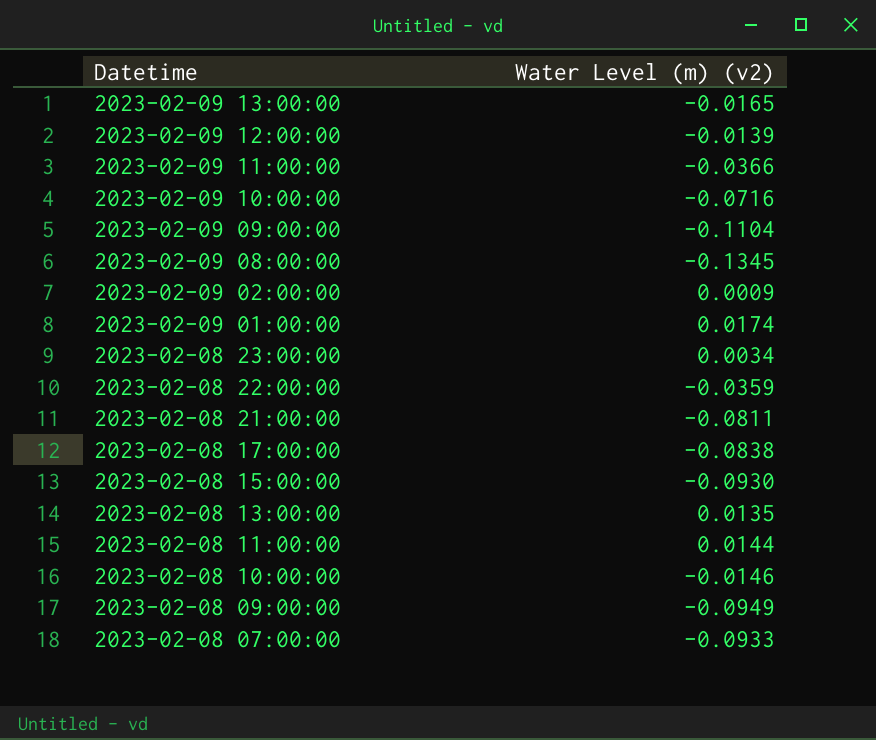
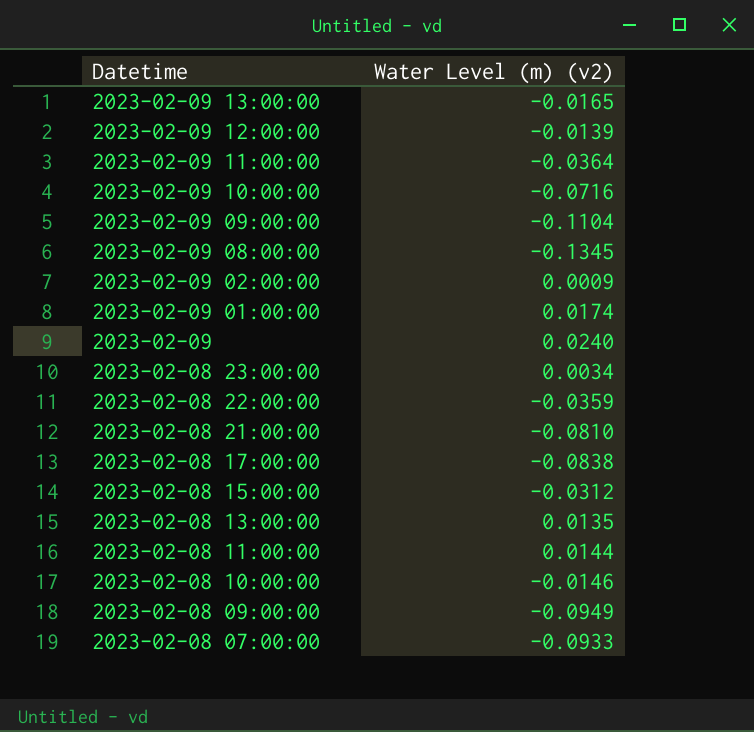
2023-02-09 11:00:00 | Water Level (m) (v2): -0.0366 -> -0.0364
row 2023-02-09: none -> 0.0240
2023-02-08 21:00:00 | Water Level (m) (v2): -0.0811 -> -0.0810
2023-02-08 15:00:00 | Water Level (m) (v2): -0.0930 -> -0.0312

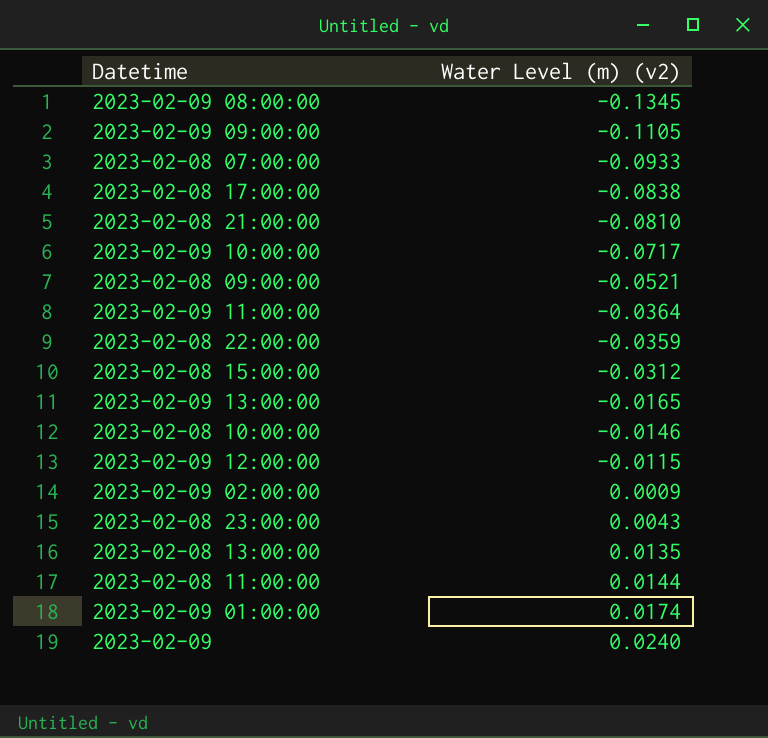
row order: Datetime descending -> Water Level (m) (v2) ascending
2023-02-09 09:00:00 | Water Level (m) (v2): -0.1104 -> -0.1105
2023-02-09 10:00:00 | Water Level (m) (v2): -0.0716 -> -0.0717
2023-02-08 09:00:00 | Water Level (m) (v2): -0.0949 -> -0.0521
2023-02-09 12:00:00 | Water Level (m) (v2): -0.0139 -> -0.0115
2023-02-08 23:00:00 | Water Level (m) (v2): 0.0034 -> 0.0043

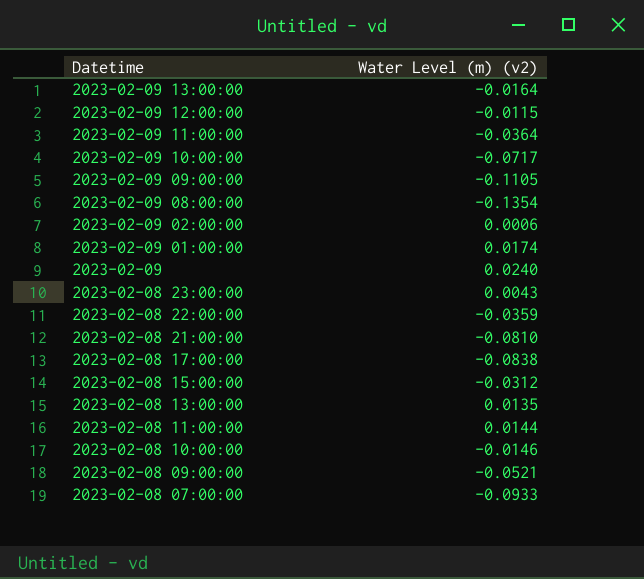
row order: Water Level (m) (v2) ascending -> Datetime descending
2023-02-09 13:00:00 | Water Level (m) (v2): -0.0165 -> -0.0164
2023-02-09 08:00:00 | Water Level (m) (v2): -0.1345 -> -0.1354
2023-02-09 02:00:00 | Water Level (m) (v2): 0.0009 -> 0.0006

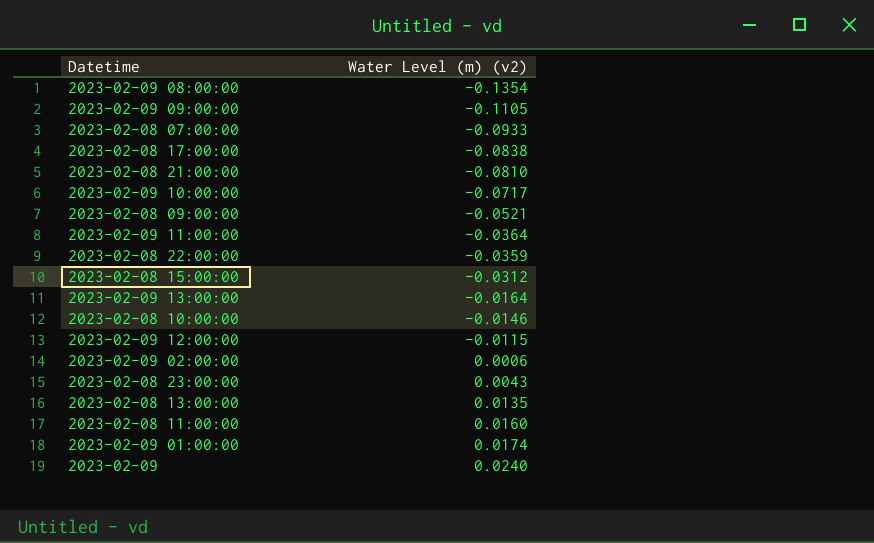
row order: Datetime descending -> Water Level (m) (v2) ascending
2023-02-08 11:00:00 | Water Level (m) (v2): 0.0144 -> 0.0160

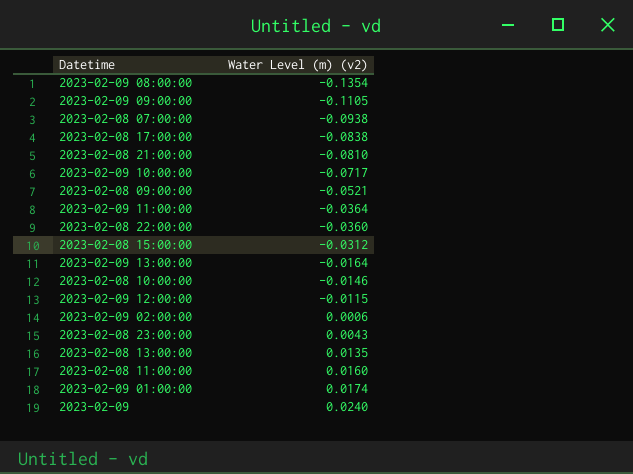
2023-02-08 07:00:00 | Water Level (m) (v2): -0.0933 -> -0.0938
2023-02-08 22:00:00 | Water Level (m) (v2): -0.0359 -> -0.0360

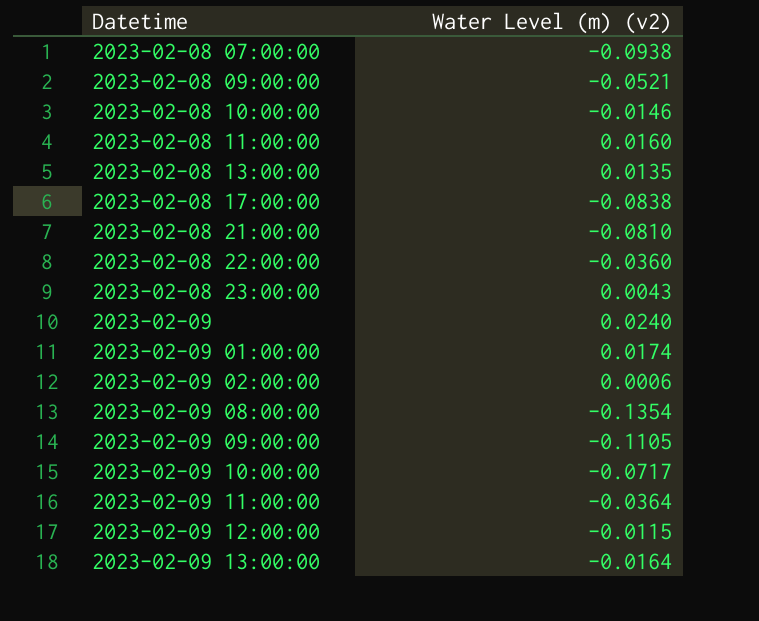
row order: Water Level (m) (v2) ascending -> Datetime ascending
row 2023-02-08 15:00:00: -0.0312 -> none

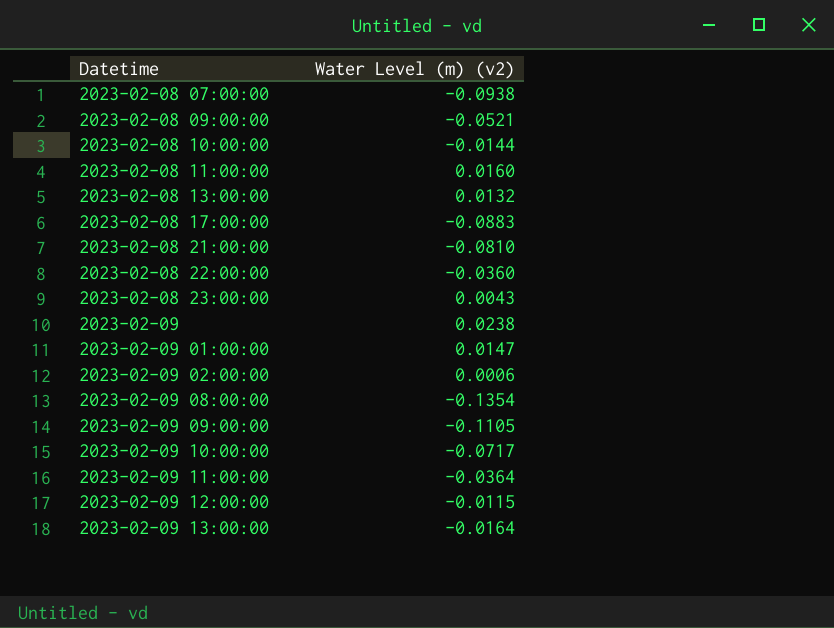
2023-02-08 10:00:00 | Water Level (m) (v2): -0.0146 -> -0.0144
2023-02-08 13:00:00 | Water Level (m) (v2): 0.0135 -> 0.0132
2023-02-08 17:00:00 | Water Level (m) (v2): -0.0838 -> -0.0883
2023-02-09 | Water Level (m) (v2): 0.0240 -> 0.0238
2023-02-09 01:00:00 | Water Level (m) (v2): 0.0174 -> 0.0147

